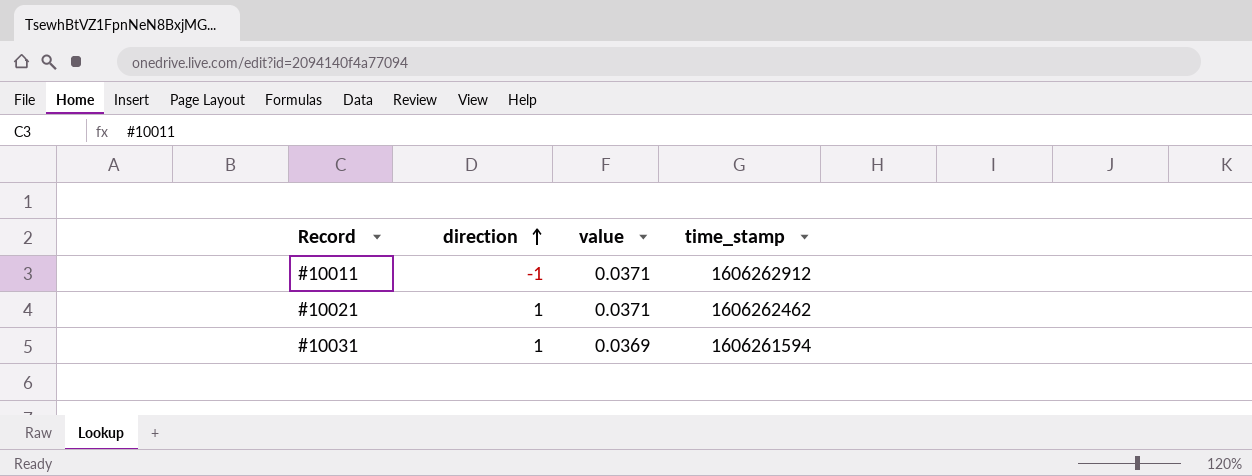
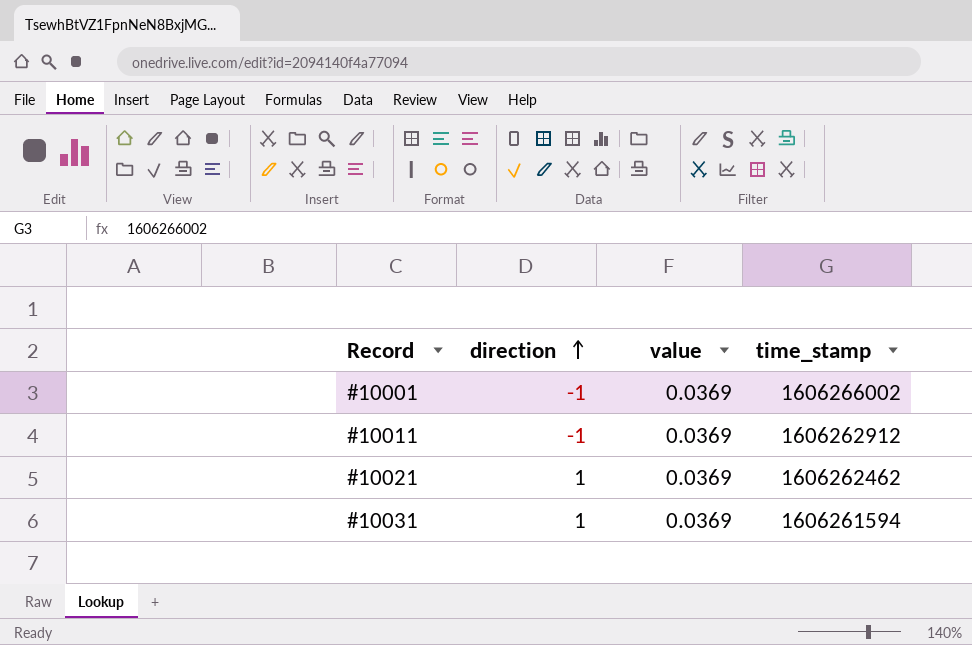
row #10001: none -> -1 | 0.0369 | 1606266002
#10011 | value: 0.0371 -> 0.0369
#10021 | value: 0.0371 -> 0.0369

